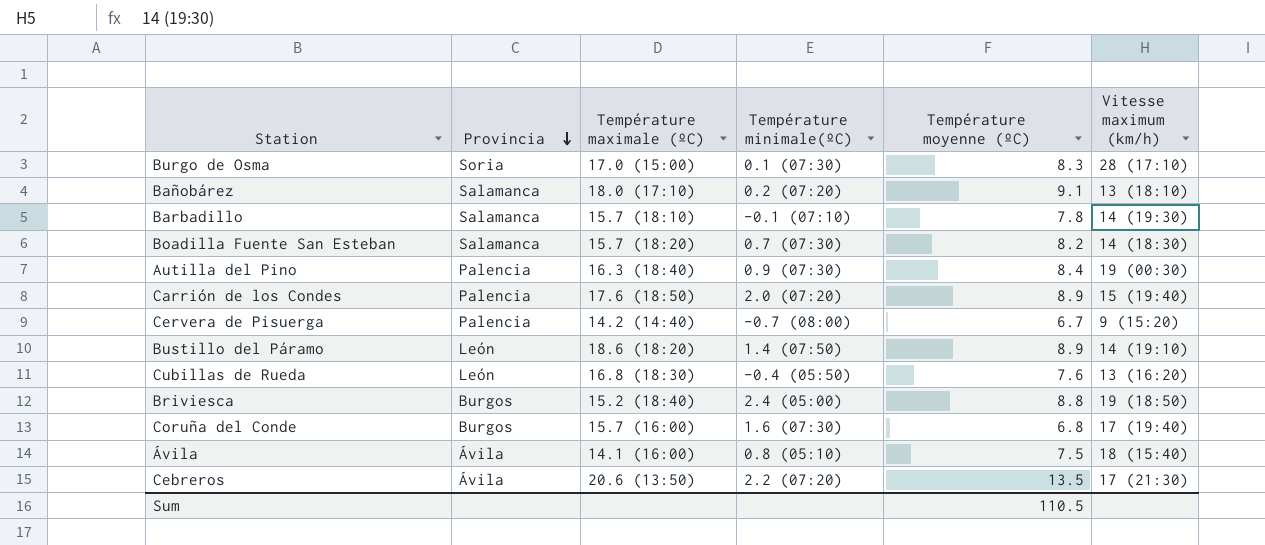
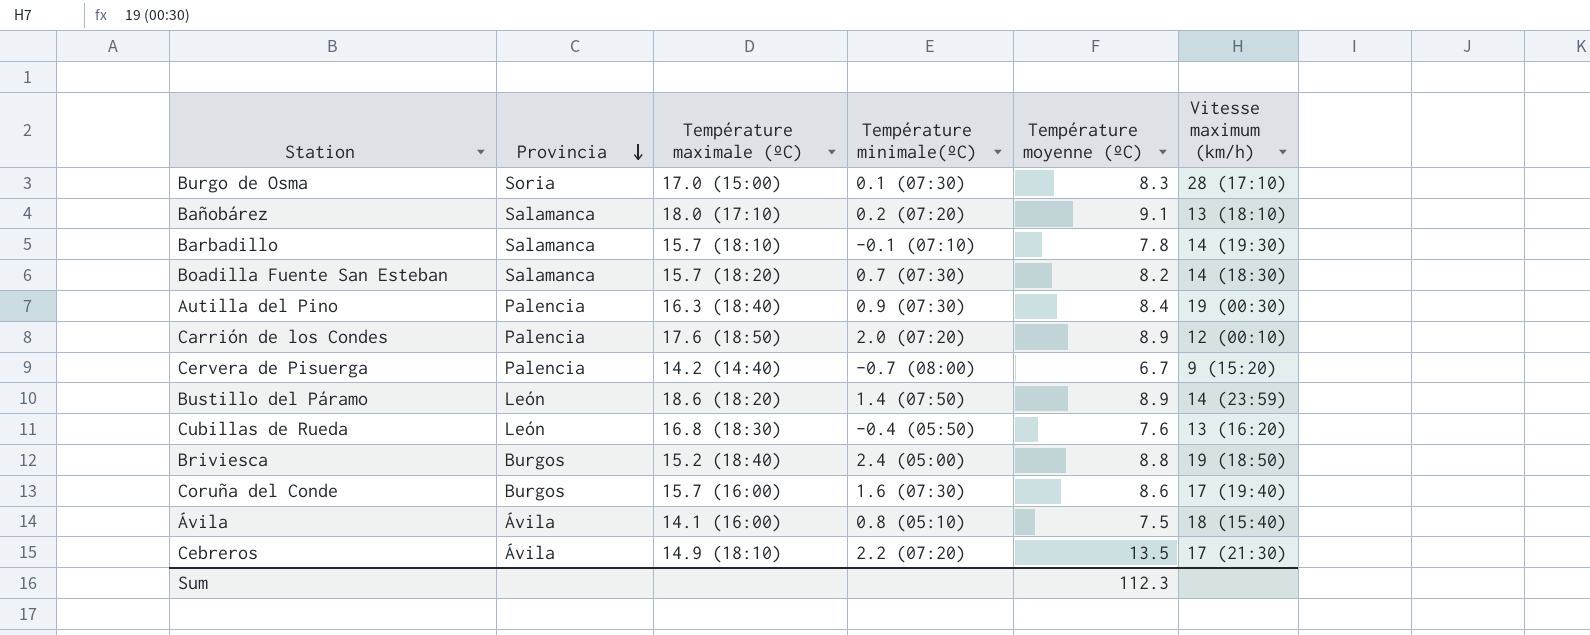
Carrión de los Condes | Vitesse maximum (km/h): 15 (19:40) -> 12 (00:10)
Bustillo del Páramo | Vitesse maximum (km/h): 14 (19:10) -> 14 (23:59)
Coruña del Conde | Température moyenne (ºC): 6.8 -> 8.6
Cebreros | Température maximale (ºC): 20.6 (13:50) -> 14.9 (18:10)
Sum | Température moyenne (ºC): 110.5 -> 112.3

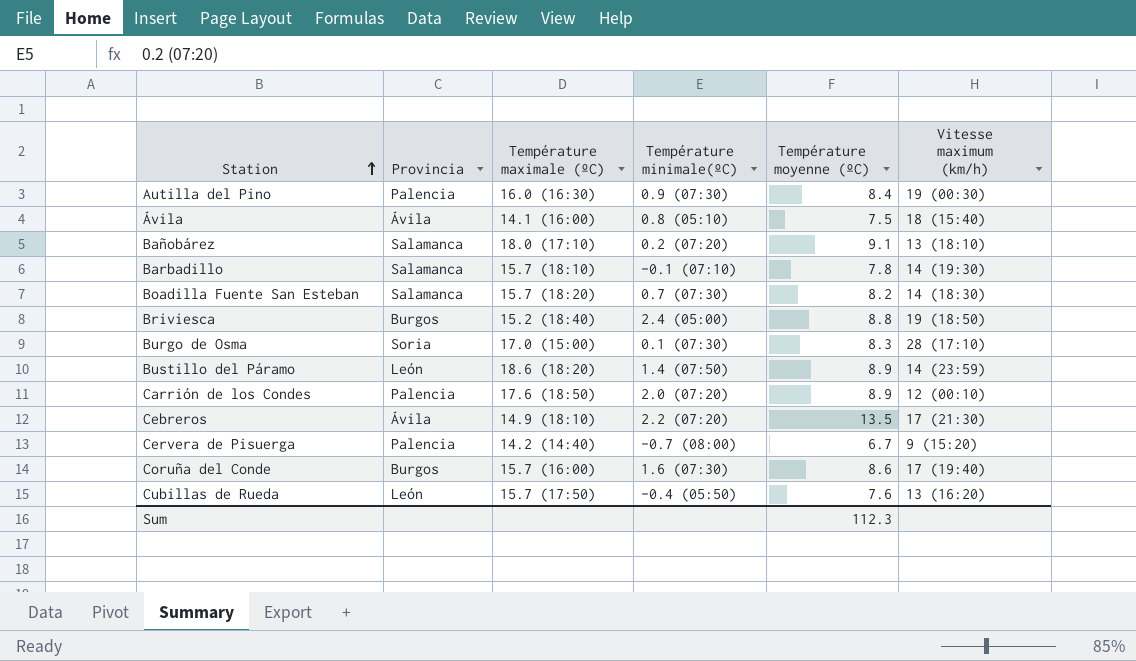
row order: Provincia descending -> Station ascending
Autilla del Pino | Température maximale (ºC): 16.3 (18:40) -> 16.0 (16:30)
Cubillas de Rueda | Température maximale (ºC): 16.8 (18:30) -> 15.7 (17:50)

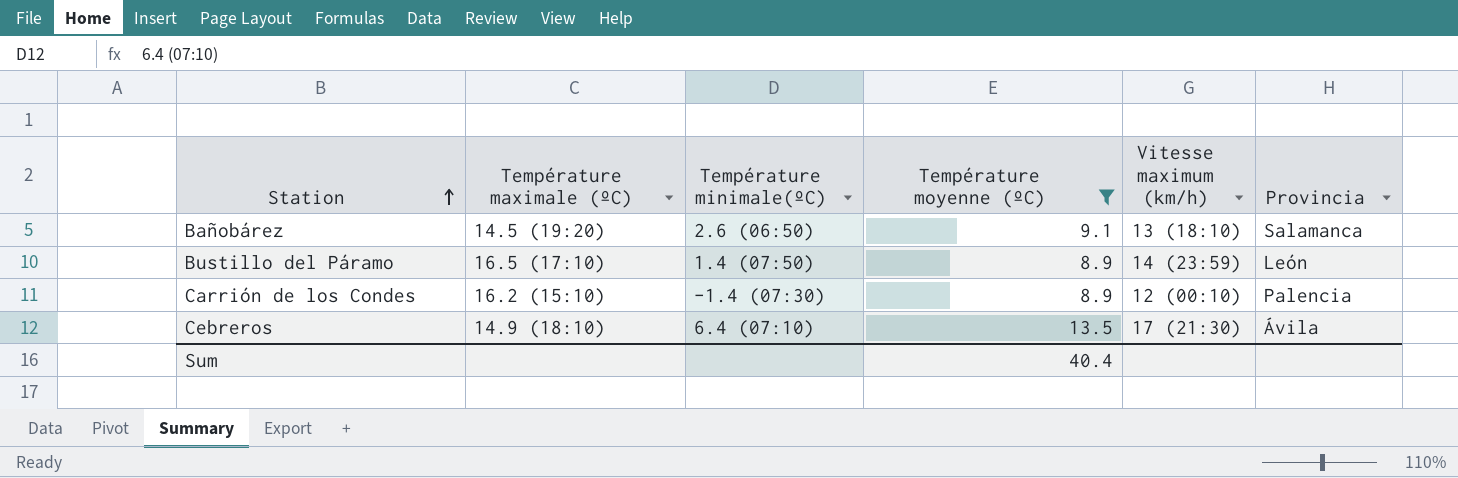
filter: none -> Température moyenne (ºC) >= 8.9
column Provincia | position: 2 -> 6
Bañobárez | Température maximale (ºC): 18.0 (17:10) -> 14.5 (19:20)
Bañobárez | Température minimale(ºC): 0.2 (07:20) -> 2.6 (06:50)
Bustillo del Páramo | Température maximale (ºC): 18.6 (18:20) -> 16.5 (17:10)
Carrión de los Condes | Température maximale (ºC): 17.6 (18:50) -> 16.2 (15:10)
Carrión de los Condes | Température minimale(ºC): 2.0 (07:20) -> -1.4 (07:30)
Cebreros | Température minimale(ºC): 2.2 (07:20) -> 6.4 (07:10)
Sum | Température moyenne (ºC): 112.3 -> 40.4

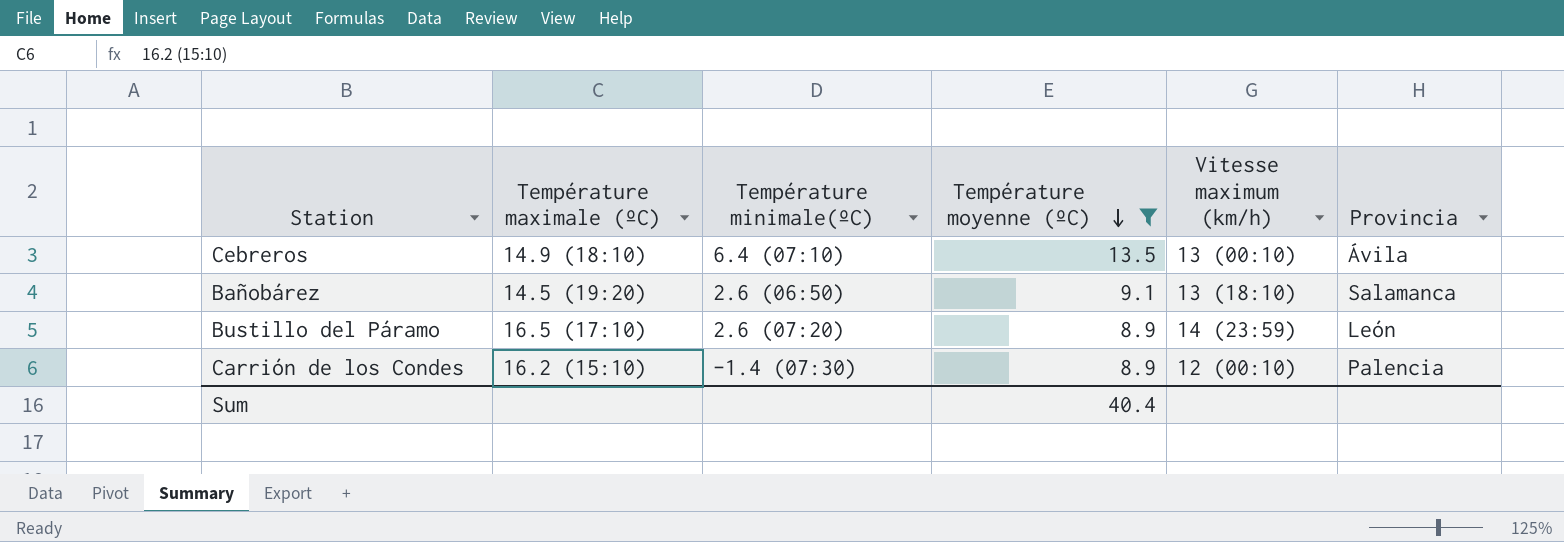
row order: Station ascending -> Température moyenne (ºC) descending
Cebreros | Vitesse maximum (km/h): 17 (21:30) -> 13 (00:10)
Bustillo del Páramo | Température minimale(ºC): 1.4 (07:50) -> 2.6 (07:20)

